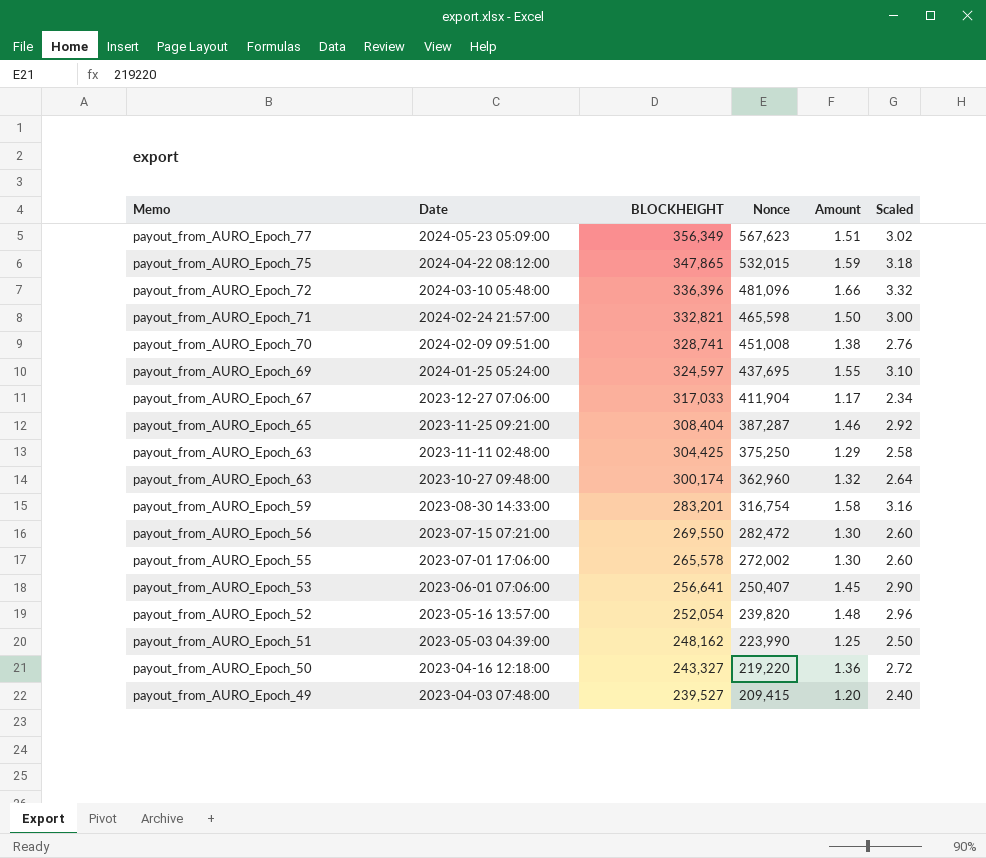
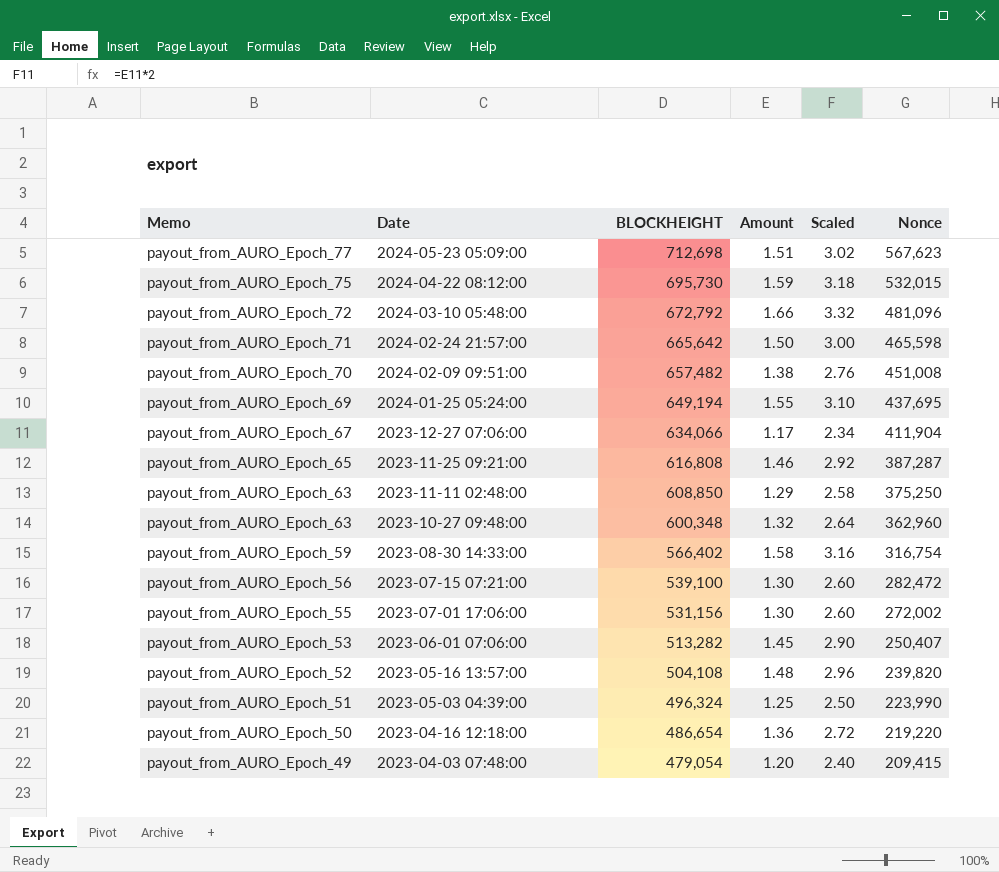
column Nonce | position: 4 -> 6
2024-05-23 05:09:00 | BLOCKHEIGHT: 356,349 -> 712,698
2024-04-22 08:12:00 | BLOCKHEIGHT: 347,865 -> 695,730
2024-03-10 05:48:00 | BLOCKHEIGHT: 336,396 -> 672,792
2024-02-24 21:57:00 | BLOCKHEIGHT: 332,821 -> 665,642
2024-02-09 09:51:00 | BLOCKHEIGHT: 328,741 -> 657,482
2024-01-25 05:24:00 | BLOCKHEIGHT: 324,597 -> 649,194
2023-12-27 07:06:00 | BLOCKHEIGHT: 317,033 -> 634,066
2023-11-25 09:21:00 | BLOCKHEIGHT: 308,404 -> 616,808
2023-11-11 02:48:00 | BLOCKHEIGHT: 304,425 -> 608,850
2023-10-27 09:48:00 | BLOCKHEIGHT: 300,174 -> 600,348
2023-08-30 14:33:00 | BLOCKHEIGHT: 283,201 -> 566,402
2023-07-15 07:21:00 | BLOCKHEIGHT: 269,550 -> 539,100
2023-07-01 17:06:00 | BLOCKHEIGHT: 265,578 -> 531,156
2023-06-01 07:06:00 | BLOCKHEIGHT: 256,641 -> 513,282
2023-05-16 13:57:00 | BLOCKHEIGHT: 252,054 -> 504,108
2023-05-03 04:39:00 | BLOCKHEIGHT: 248,162 -> 496,324
2023-04-16 12:18:00 | BLOCKHEIGHT: 243,327 -> 486,654
2023-04-03 07:48:00 | BLOCKHEIGHT: 239,527 -> 479,054

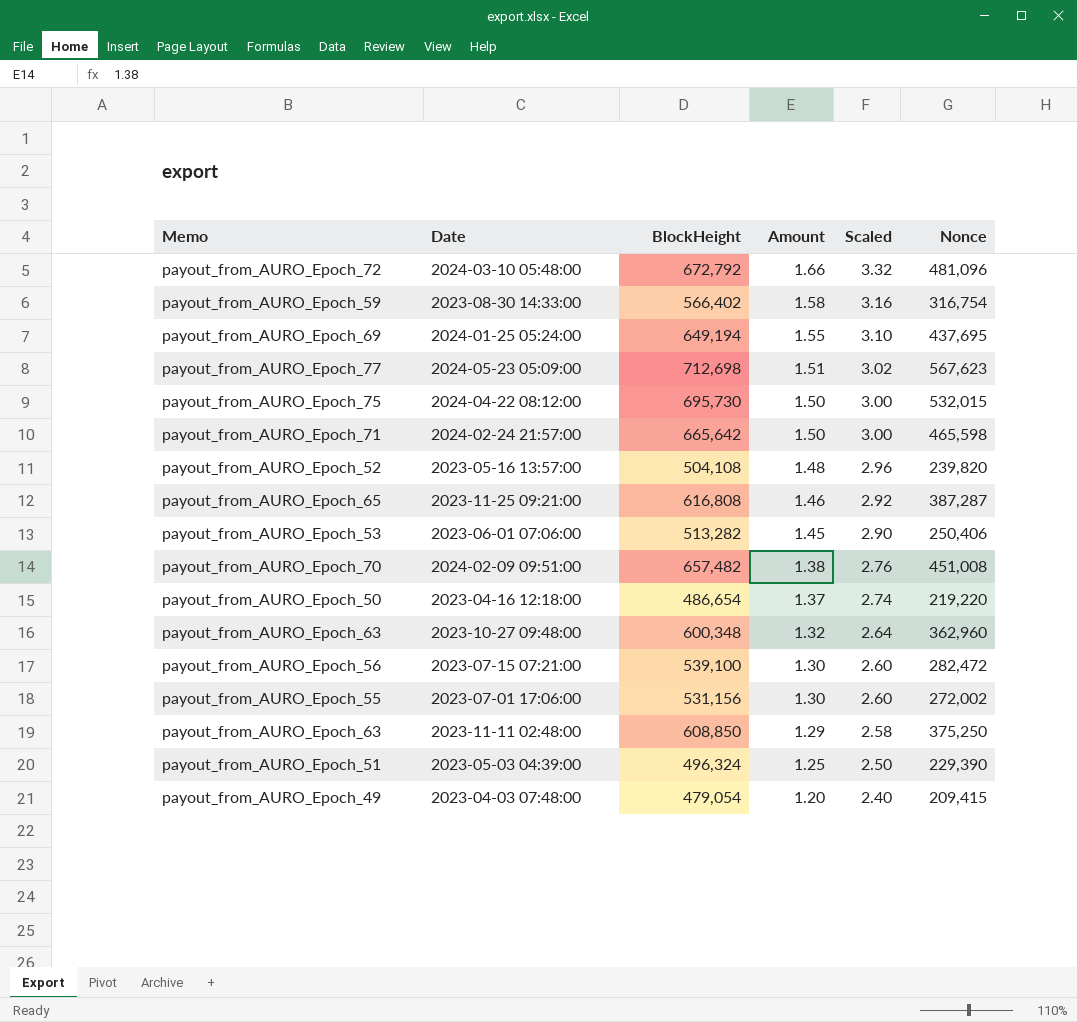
row order: Memo descending -> Amount descending
column name: BLOCKHEIGHT -> BlockHeight
row 2023-12-27 07:06:00: payout_from_AURO_Epoch_67 | 634,066 | 1.17 | 2.34 | 411,904 -> none
2024-04-22 08:12:00 | Amount: 1.59 -> 1.50
2024-04-22 08:12:00 | Scaled: 3.18 -> 3.00
2023-06-01 07:06:00 | Nonce: 250,407 -> 250,406
2023-04-16 12:18:00 | Amount: 1.36 -> 1.37
2023-04-16 12:18:00 | Scaled: 2.72 -> 2.74
2023-05-03 04:39:00 | Nonce: 223,990 -> 229,390

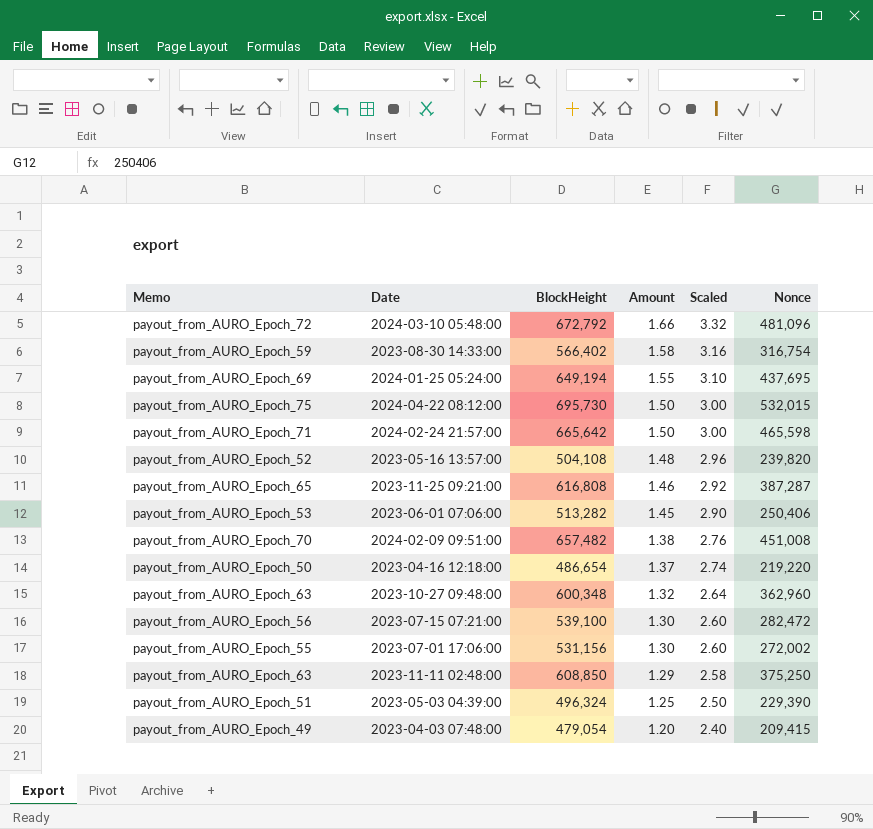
row 2024-05-23 05:09:00: payout_from_AURO_Epoch_77 | 712,698 | 1.51 | 3.02 | 567,623 -> none

